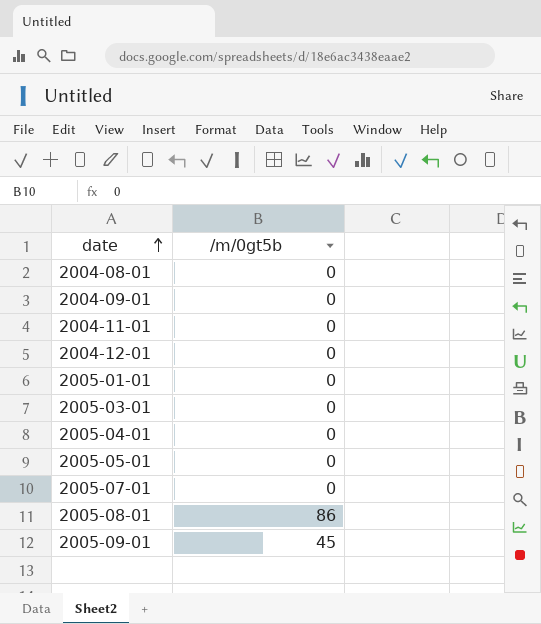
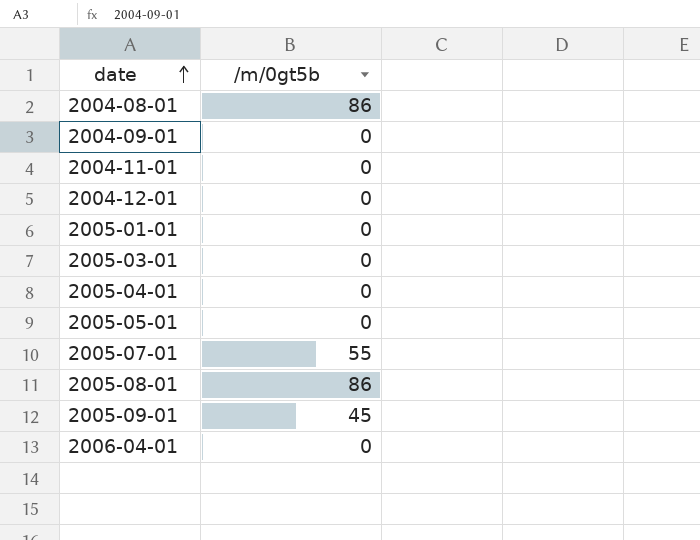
2004-08-01 | /m/0gt5b: 0 -> 86
2005-07-01 | /m/0gt5b: 0 -> 55
row 2006-04-01: none -> 0

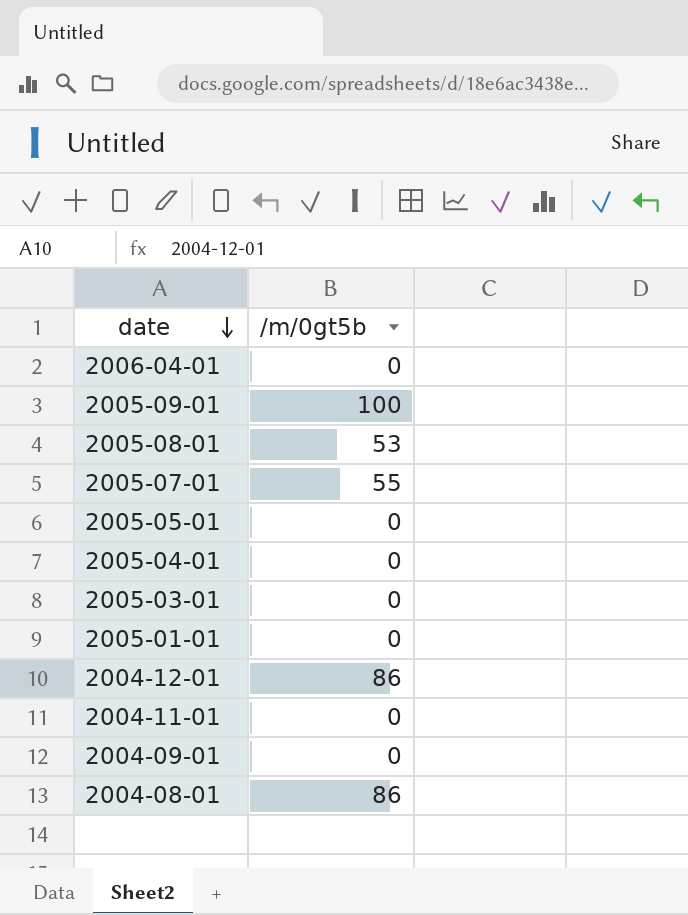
row order: date ascending -> date descending
2005-09-01 | /m/0gt5b: 45 -> 100
2005-08-01 | /m/0gt5b: 86 -> 53
2004-12-01 | /m/0gt5b: 0 -> 86

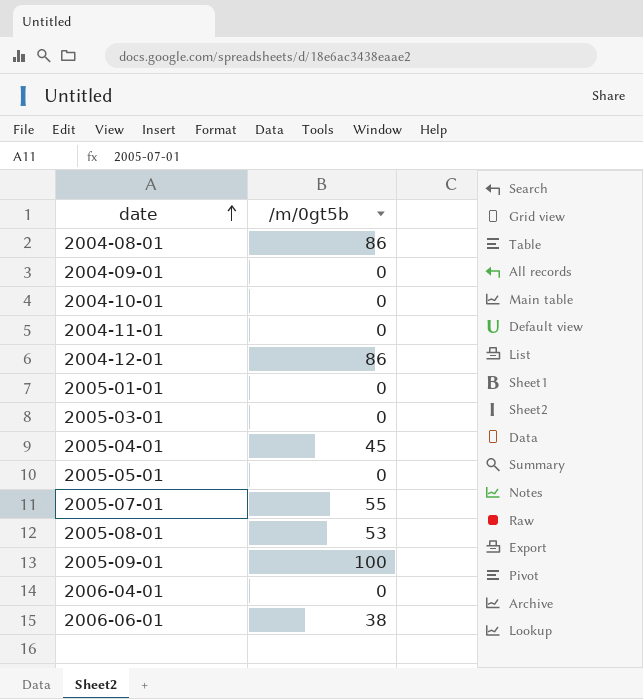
row order: date descending -> date ascending
row 2004-10-01: none -> 0
2005-04-01 | /m/0gt5b: 0 -> 45
row 2006-06-01: none -> 38

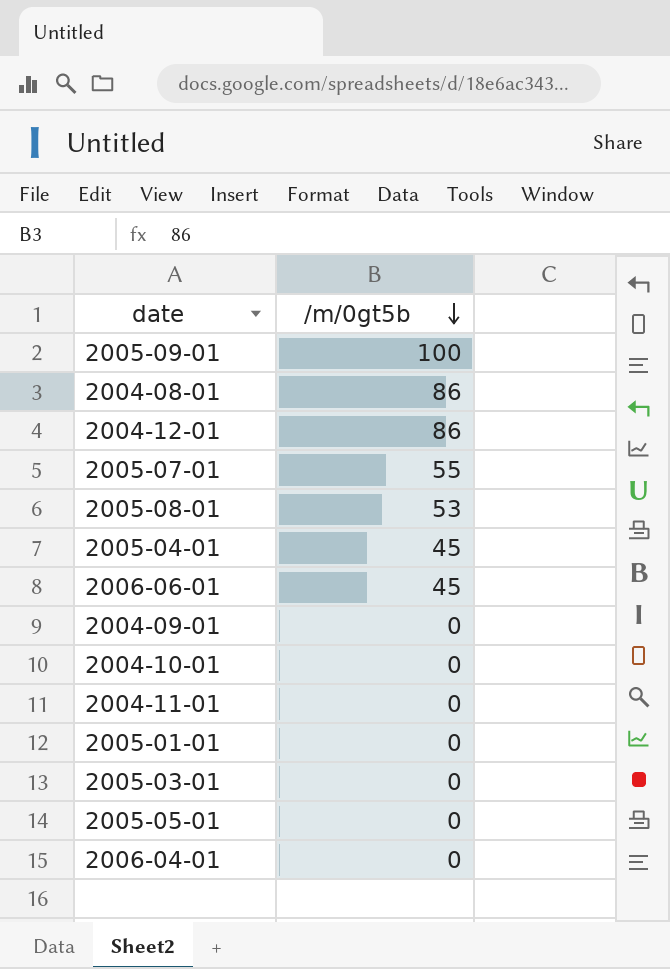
row order: date ascending -> /m/0gt5b descending
2006-06-01 | /m/0gt5b: 38 -> 45

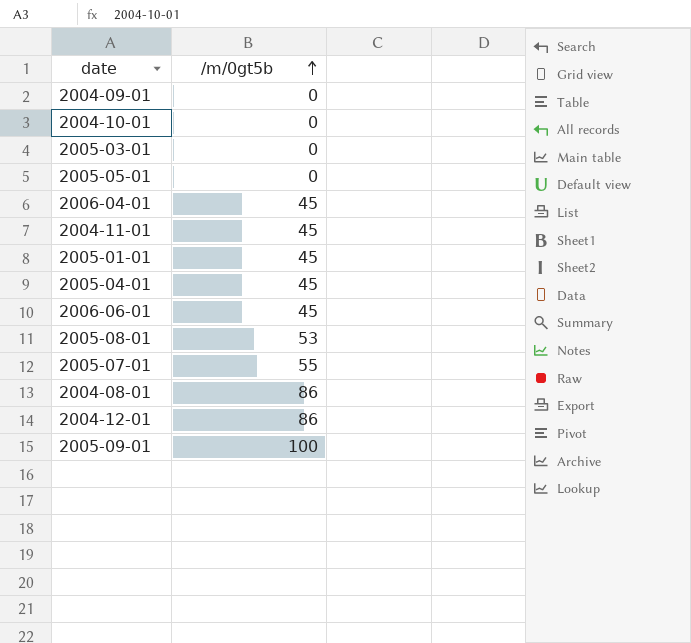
row order: /m/0gt5b descending -> /m/0gt5b ascending
2006-04-01 | /m/0gt5b: 0 -> 45
2004-11-01 | /m/0gt5b: 0 -> 45
2005-01-01 | /m/0gt5b: 0 -> 45

